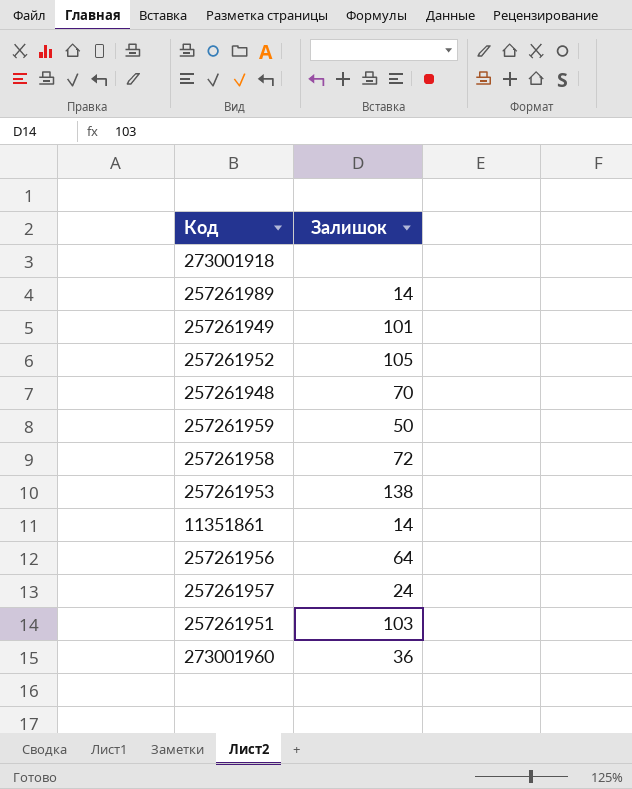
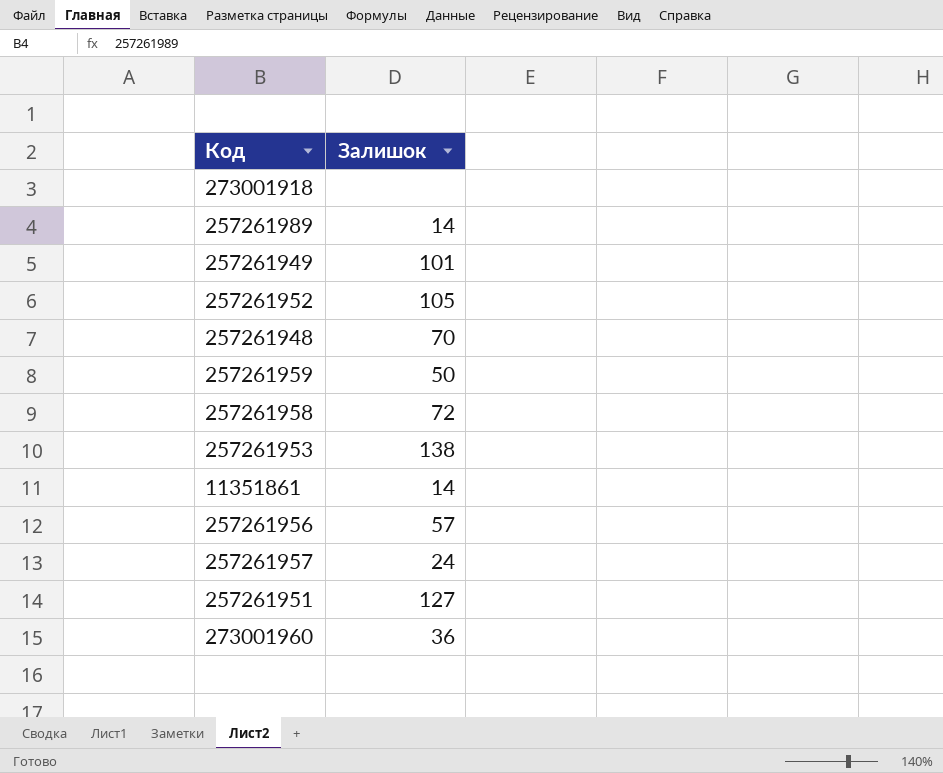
257261956 | Залишок: 64 -> 57
257261951 | Залишок: 103 -> 127

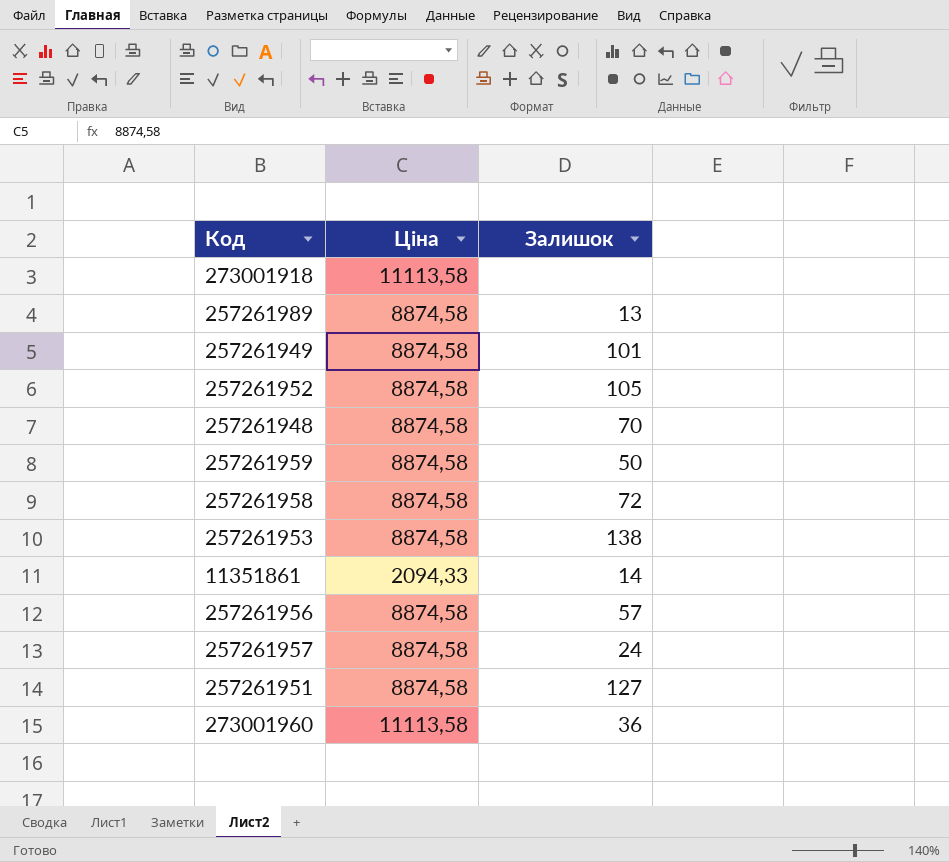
column Ціна | position: none -> 2
257261989 | Залишок: 14 -> 13

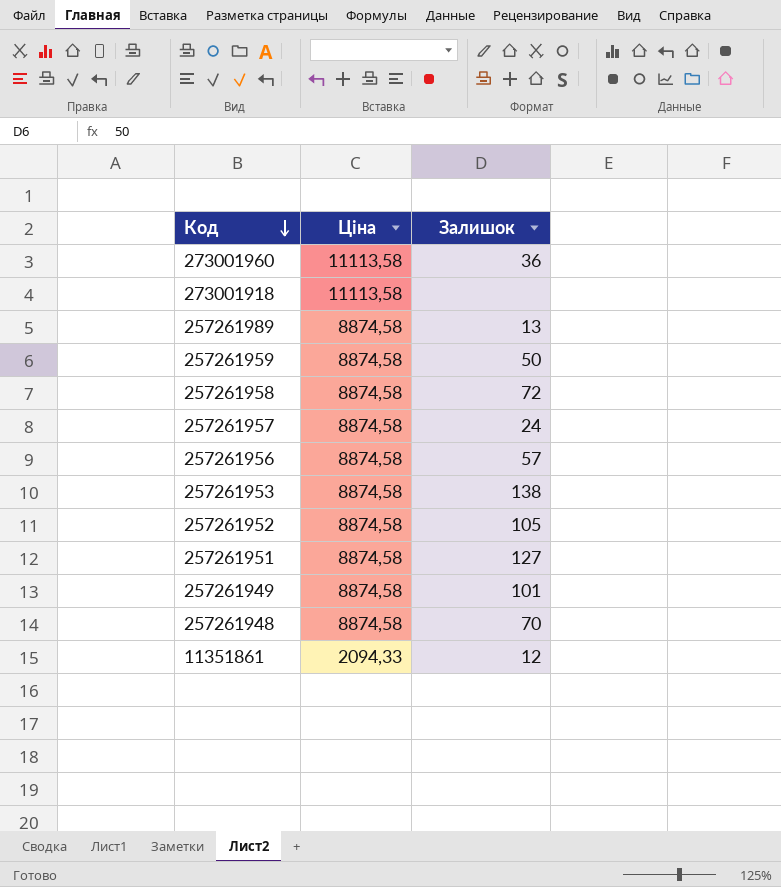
row order: none -> Код descending
11351861 | Залишок: 14 -> 12

